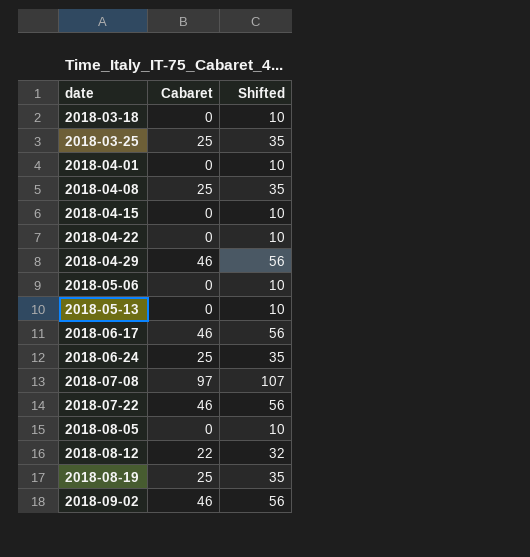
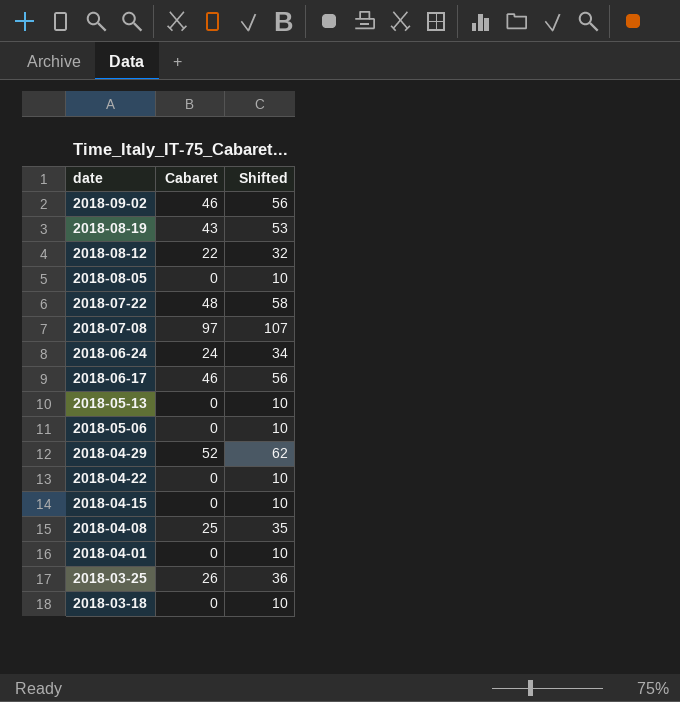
row order: date ascending -> date descending
2018-08-19 | Cabaret: 25 -> 43
2018-08-19 | Shifted: 35 -> 53
2018-07-22 | Cabaret: 46 -> 48
2018-07-22 | Shifted: 56 -> 58
2018-06-24 | Cabaret: 25 -> 24
2018-06-24 | Shifted: 35 -> 34
2018-04-29 | Cabaret: 46 -> 52
2018-04-29 | Shifted: 56 -> 62
2018-03-25 | Cabaret: 25 -> 26
2018-03-25 | Shifted: 35 -> 36

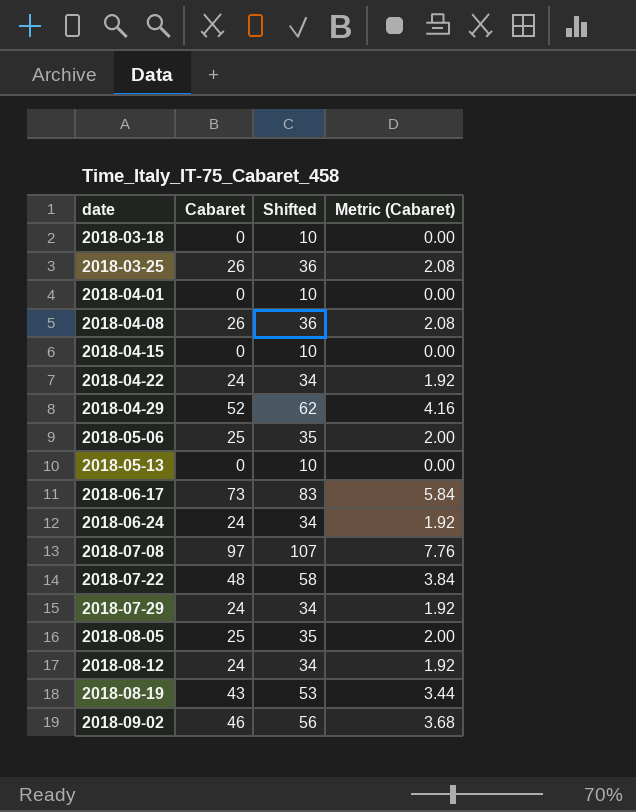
row order: date descending -> date ascending
column Metric (Cabaret) | formula: none -> [Cabaret] * 0.08
2018-04-08 | Cabaret: 25 -> 26
2018-04-08 | Shifted: 35 -> 36
2018-04-22 | Cabaret: 0 -> 24
2018-04-22 | Shifted: 10 -> 34
2018-05-06 | Cabaret: 0 -> 25
2018-05-06 | Shifted: 10 -> 35
2018-06-17 | Cabaret: 46 -> 73
2018-06-17 | Shifted: 56 -> 83
row 2018-07-29: none -> 24 | 34 | 1.92
2018-08-05 | Cabaret: 0 -> 25
2018-08-05 | Shifted: 10 -> 35
2018-08-12 | Cabaret: 22 -> 24
2018-08-12 | Shifted: 32 -> 34

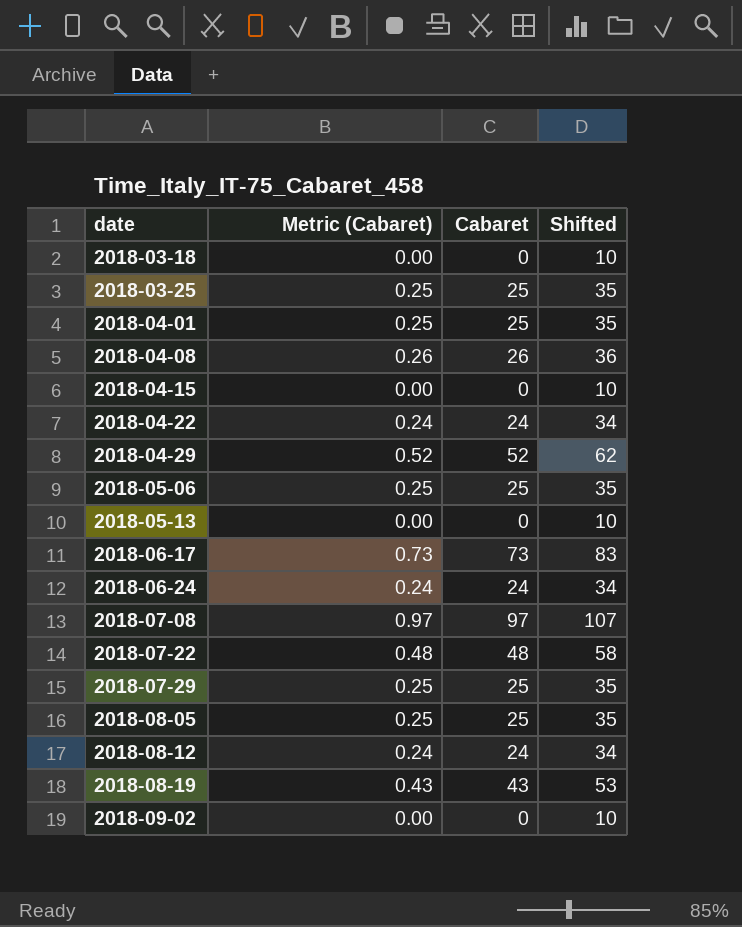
column Metric (Cabaret) | formula: [Cabaret] * 0.08 -> [Cabaret] * 0.01
column Metric (Cabaret) | position: 4 -> 2
2018-03-25 | Cabaret: 26 -> 25
2018-03-25 | Shifted: 36 -> 35
2018-04-01 | Cabaret: 0 -> 25
2018-04-01 | Shifted: 10 -> 35
2018-07-29 | Cabaret: 24 -> 25
2018-07-29 | Shifted: 34 -> 35
2018-09-02 | Cabaret: 46 -> 0
2018-09-02 | Shifted: 56 -> 10

